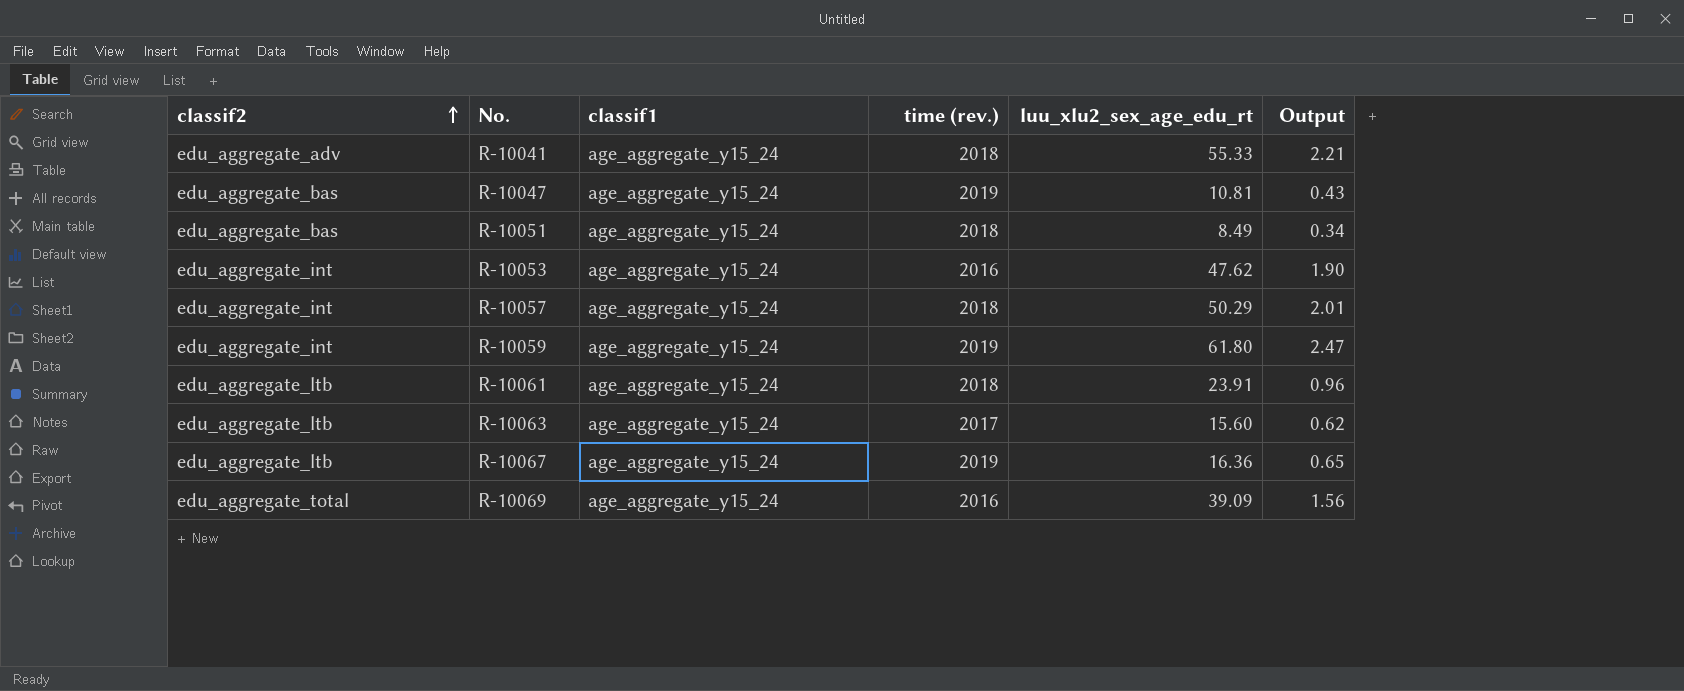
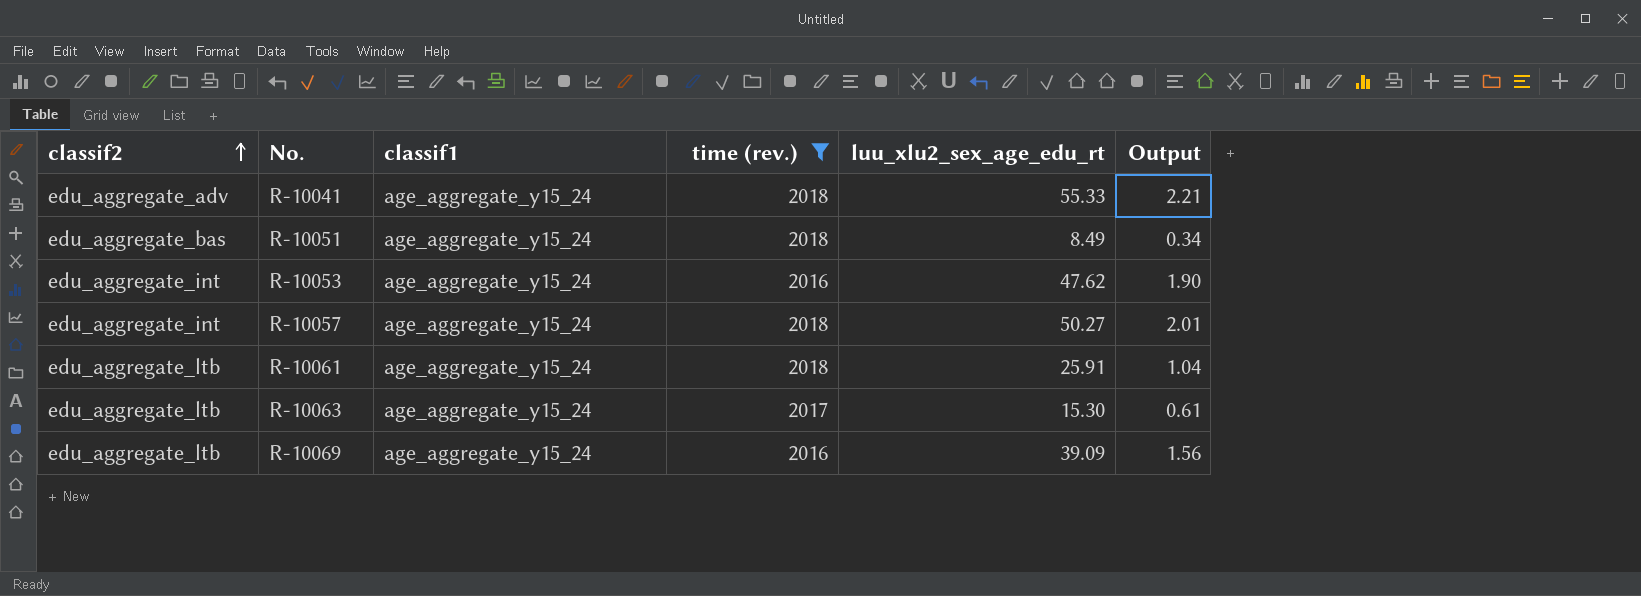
filter: none -> time (rev.) != 2019
R-10057 | luu_xlu2_sex_age_edu_rt: 50.29 -> 50.27
R-10061 | luu_xlu2_sex_age_edu_rt: 23.91 -> 25.91
R-10061 | Output: 0.96 -> 1.04
R-10063 | luu_xlu2_sex_age_edu_rt: 15.60 -> 15.30
R-10063 | Output: 0.62 -> 0.61
R-10069 | classif2: edu_aggregate_total -> edu_aggregate_ltb

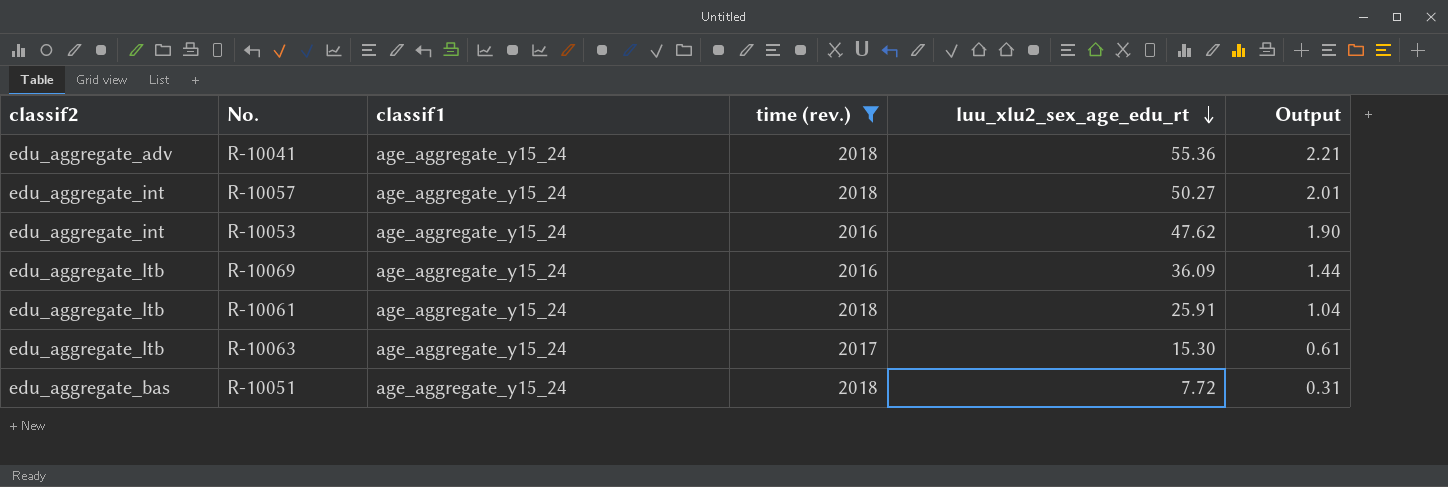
row order: classif2 ascending -> luu_xlu2_sex_age_edu_rt descending
R-10041 | luu_xlu2_sex_age_edu_rt: 55.33 -> 55.36
R-10069 | luu_xlu2_sex_age_edu_rt: 39.09 -> 36.09
R-10069 | Output: 1.56 -> 1.44
R-10051 | luu_xlu2_sex_age_edu_rt: 8.49 -> 7.72
R-10051 | Output: 0.34 -> 0.31

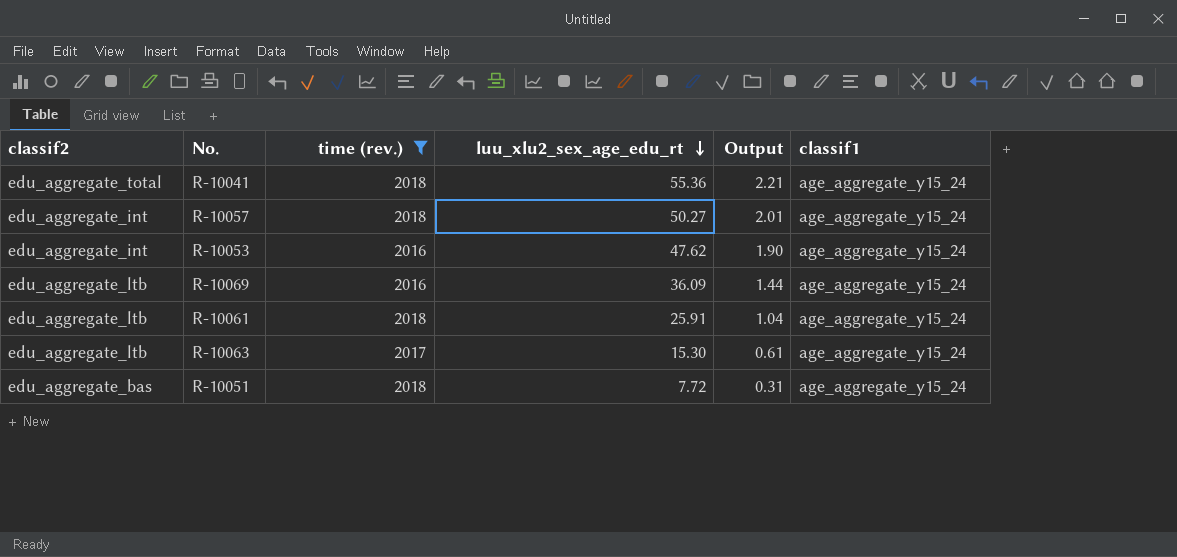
column classif1 | position: 3 -> 6
R-10041 | classif2: edu_aggregate_adv -> edu_aggregate_total

